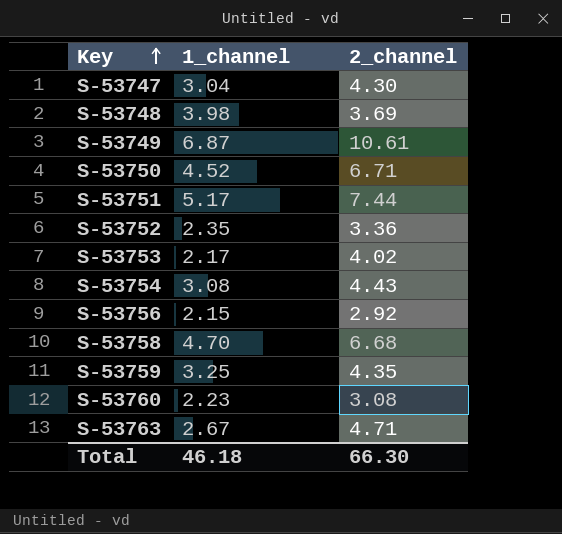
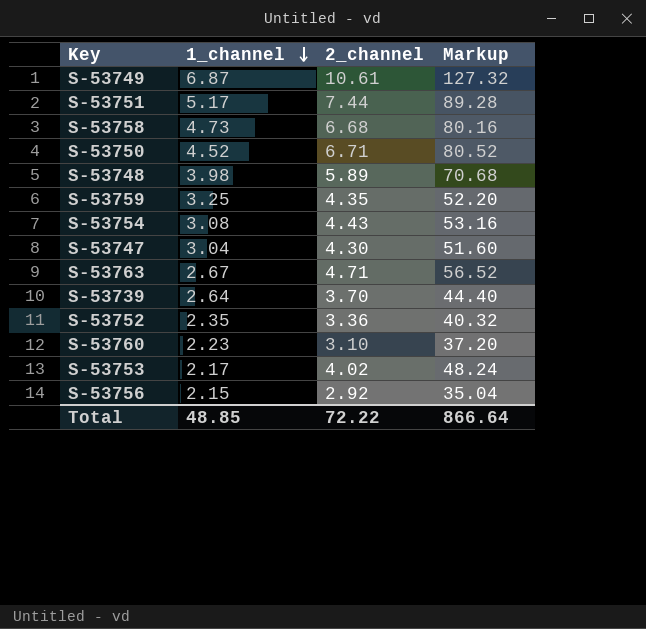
row order: Key ascending -> 1_channel descending
column Markup | formula: none -> [2_channel] * 12
S-53758 | 1_channel: 4.70 -> 4.73
S-53748 | 2_channel: 3.69 -> 5.89
row S-53739: none -> 2.64 | 3.70 | 44.40
S-53760 | 2_channel: 3.08 -> 3.10
Total | 1_channel: 46.18 -> 48.85
Total | 2_channel: 66.30 -> 72.22

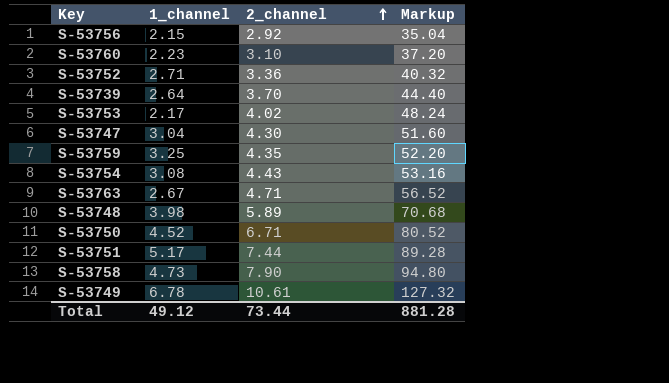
row order: 1_channel descending -> 2_channel ascending
S-53752 | 1_channel: 2.35 -> 2.71
S-53758 | 2_channel: 6.68 -> 7.90
S-53758 | Markup: 80.16 -> 94.80
S-53749 | 1_channel: 6.87 -> 6.78
Total | 1_channel: 48.85 -> 49.12
Total | 2_channel: 72.22 -> 73.44
Total | Markup: 866.64 -> 881.28

